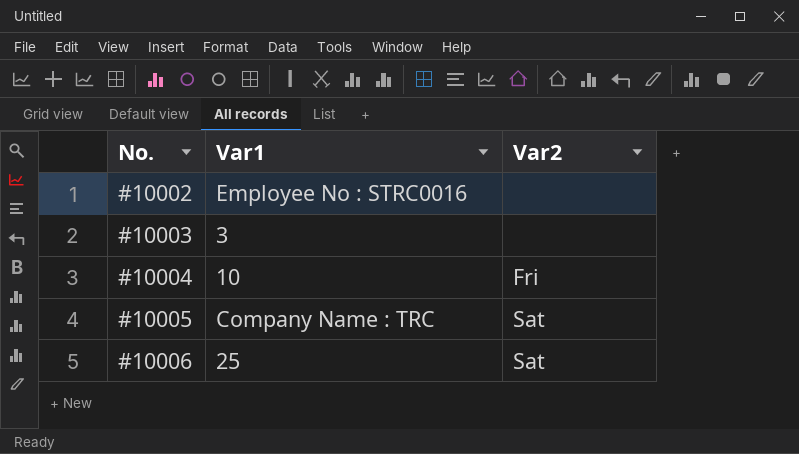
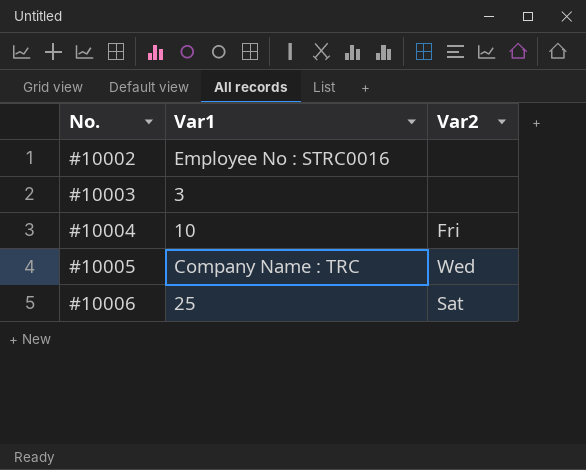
#10005 | Var2: Sat -> Wed

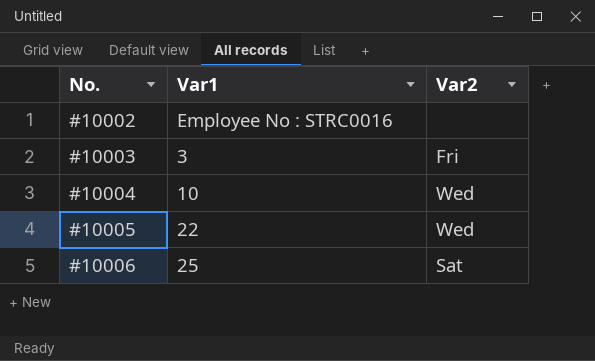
#10003 | Var2: none -> Fri
#10004 | Var2: Fri -> Wed
#10005 | Var1: Company Name : TRC -> 22

